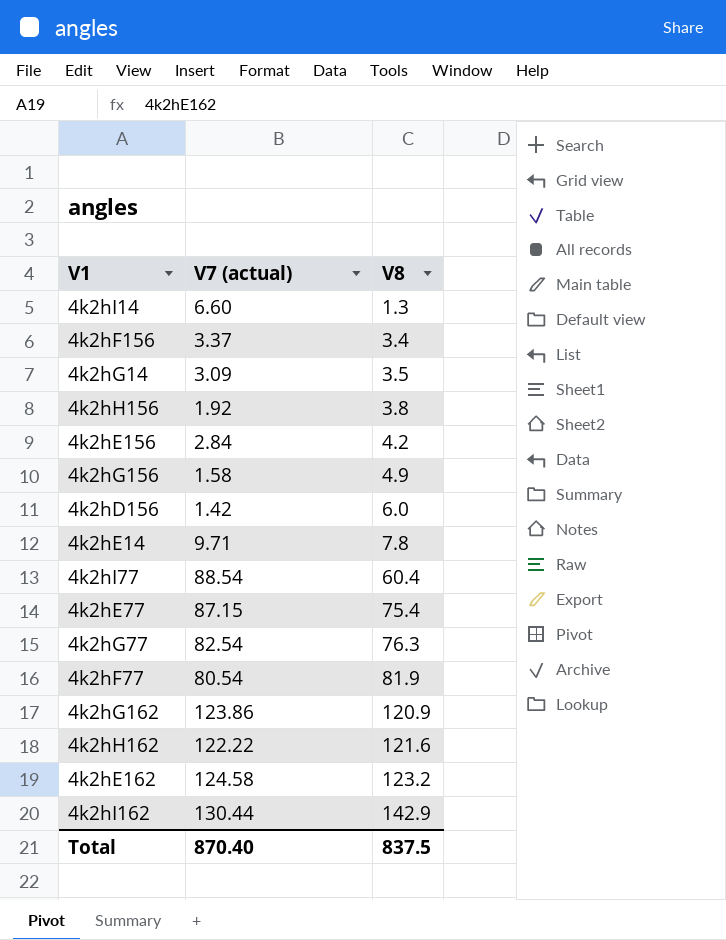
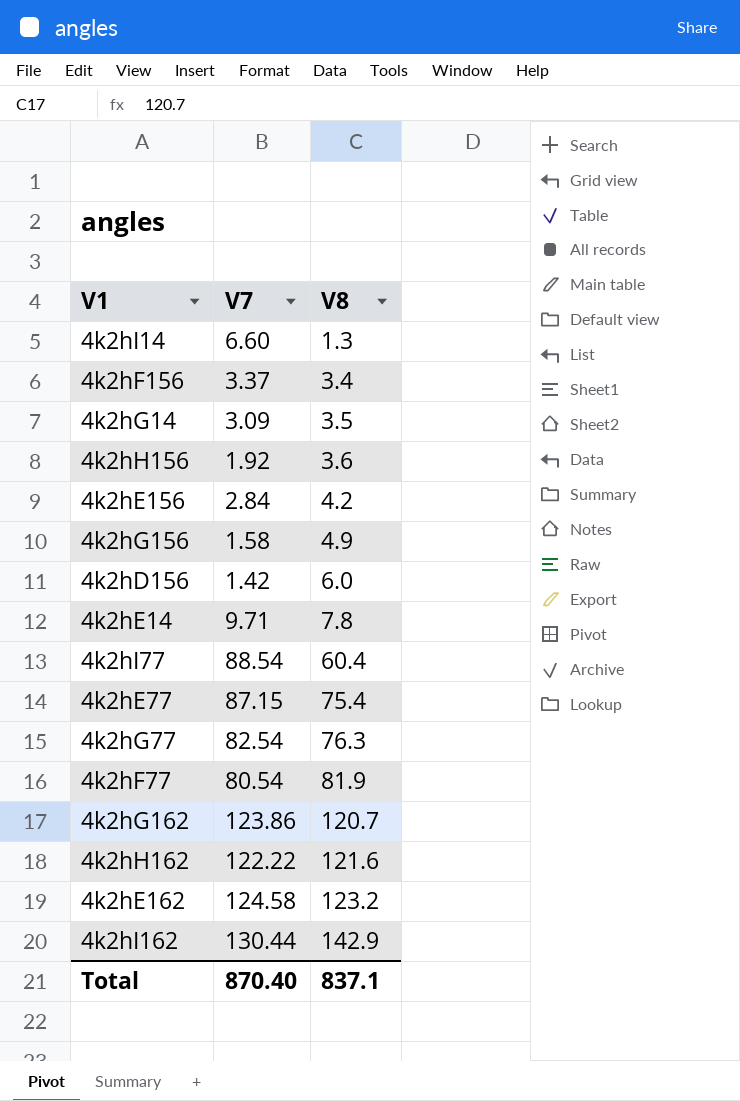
column name: V7 (actual) -> V7
4k2hH156 | V8: 3.8 -> 3.6
4k2hG162 | V8: 120.9 -> 120.7
Total | V8: 837.5 -> 837.1

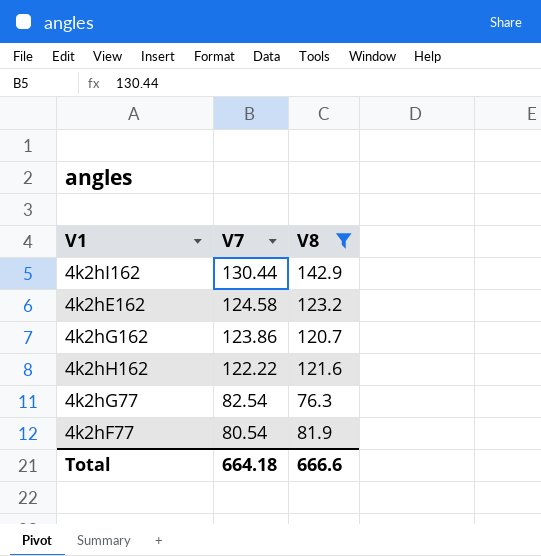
filter: none -> V8 >= 76.3
row order: V8 ascending -> V7 descending
Total | V7: 870.40 -> 664.18
Total | V8: 837.1 -> 666.6

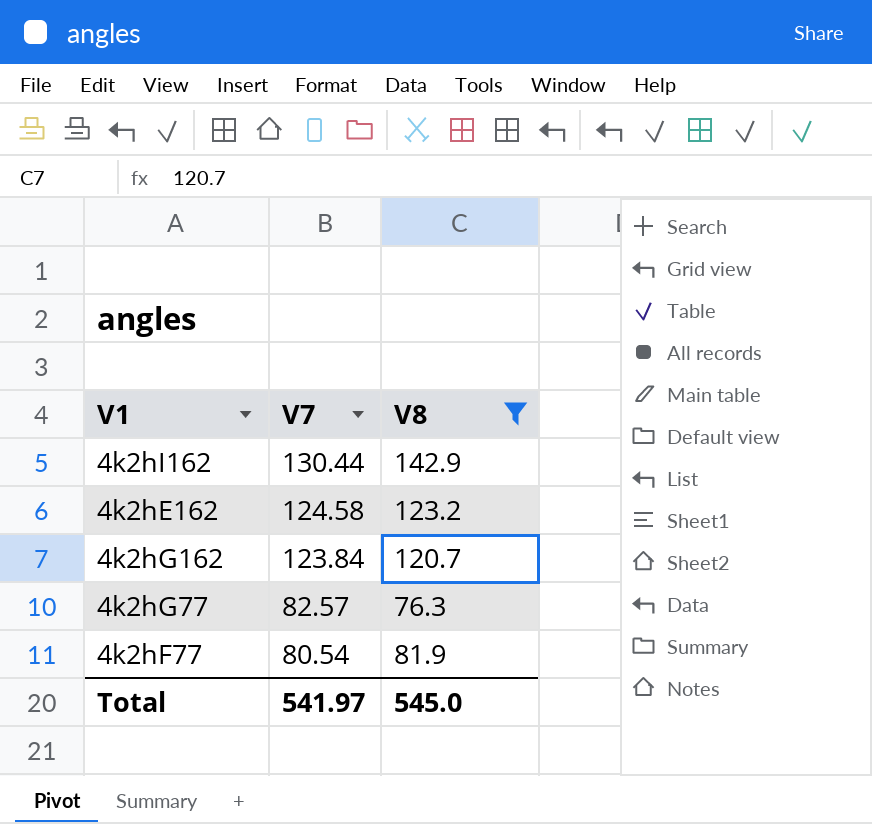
row 4k2hH162: 122.22 | 121.6 -> none
4k2hG162 | V7: 123.86 -> 123.84
4k2hG77 | V7: 82.54 -> 82.57
Total | V7: 664.18 -> 541.97
Total | V8: 666.6 -> 545.0

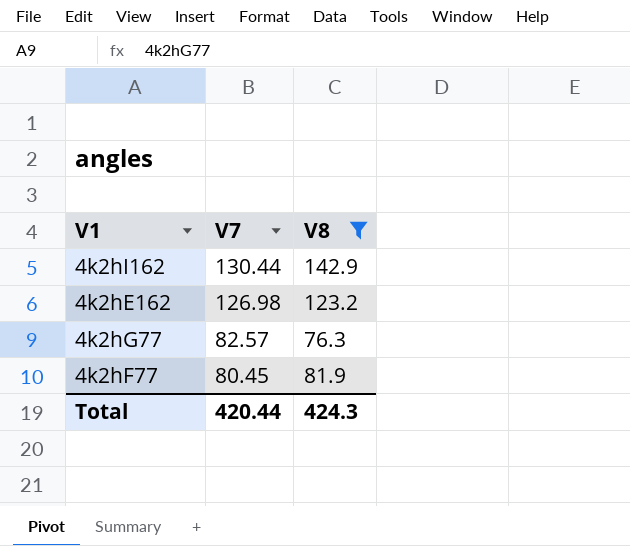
row 4k2hG162: 123.84 | 120.7 -> none
4k2hE162 | V7: 124.58 -> 126.98
4k2hF77 | V7: 80.54 -> 80.45
Total | V7: 541.97 -> 420.44
Total | V8: 545.0 -> 424.3

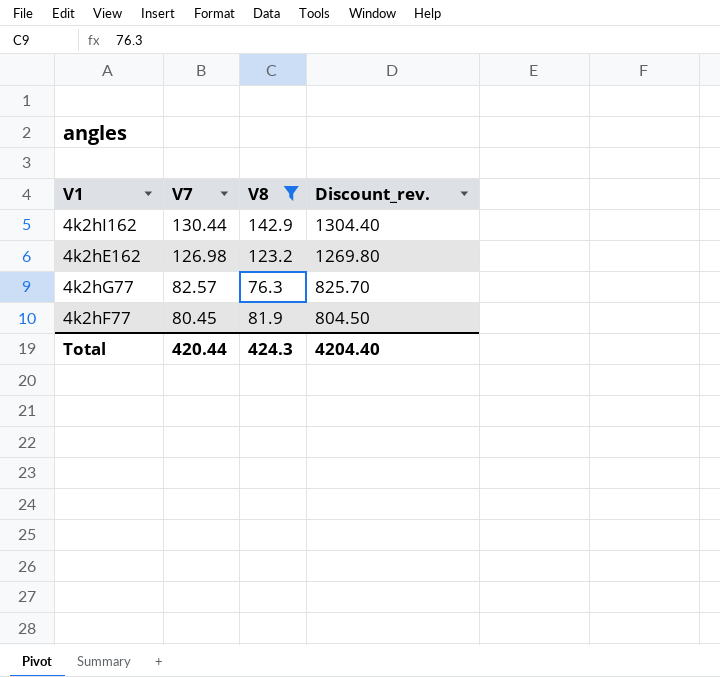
column Discount_rev. | formula: none -> [V7] * 10

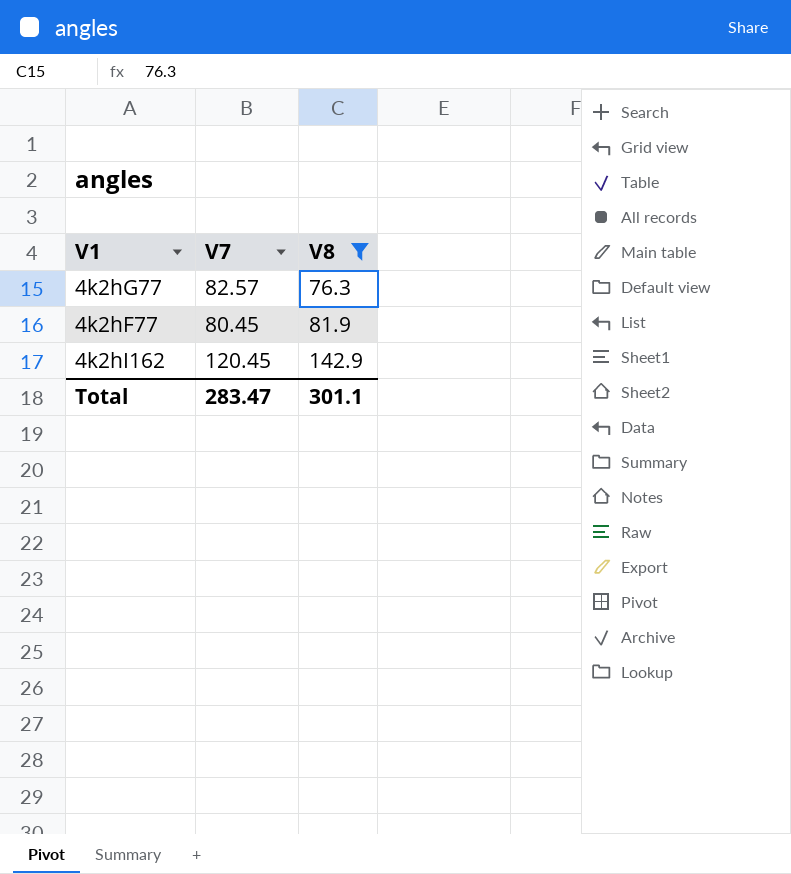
row order: V7 descending -> V8 ascending
column Discount_rev. | formula: [V7] * 10 -> none
row 4k2hE162: 126.98 | 123.2 | 1269.80 -> none
4k2hI162 | V7: 130.44 -> 120.45
Total | V7: 420.44 -> 283.47
Total | V8: 424.3 -> 301.1

